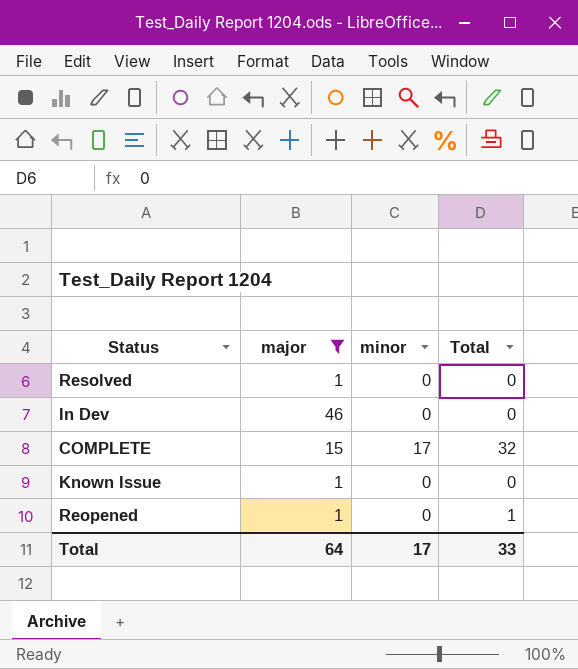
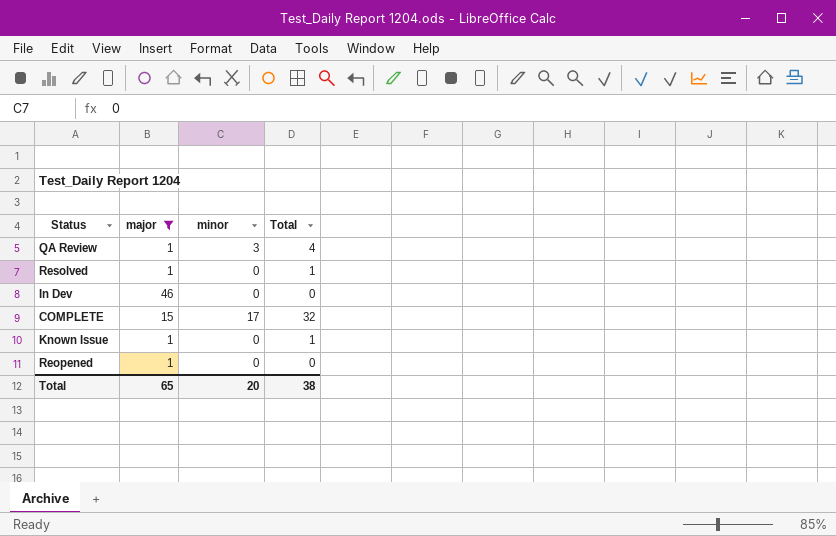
row QA Review: none -> 1 | 3 | 4
Resolved | Total: 0 -> 1
Known Issue | Total: 0 -> 1
Reopened | Total: 1 -> 0
Total | major: 64 -> 65
Total | minor: 17 -> 20
Total | Total: 33 -> 38

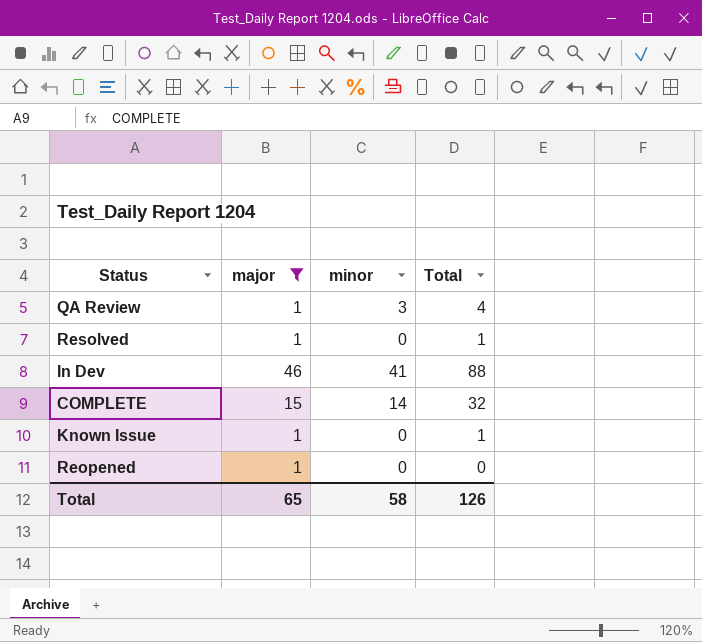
In Dev | minor: 0 -> 41
In Dev | Total: 0 -> 88
COMPLETE | minor: 17 -> 14
Total | minor: 20 -> 58
Total | Total: 38 -> 126

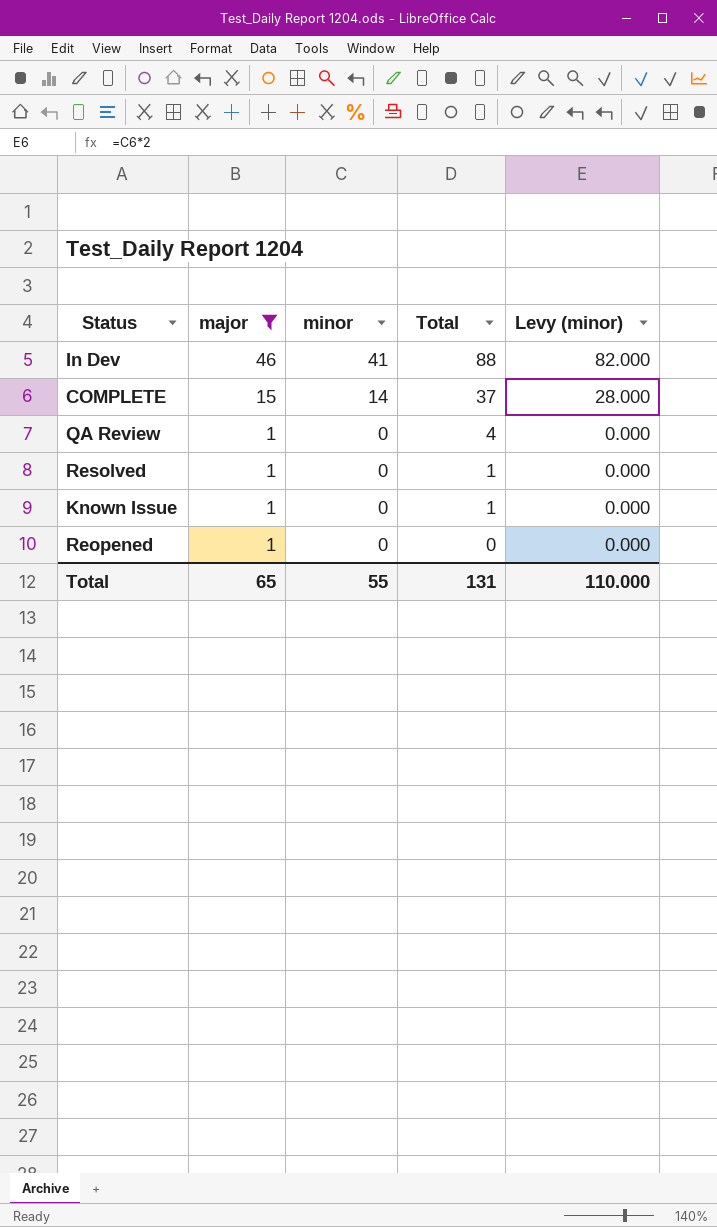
row order: none -> major descending
column Levy (minor) | formula: none -> [minor] * 2
COMPLETE | Total: 32 -> 37
QA Review | minor: 3 -> 0
Total | minor: 58 -> 55
Total | Total: 126 -> 131

